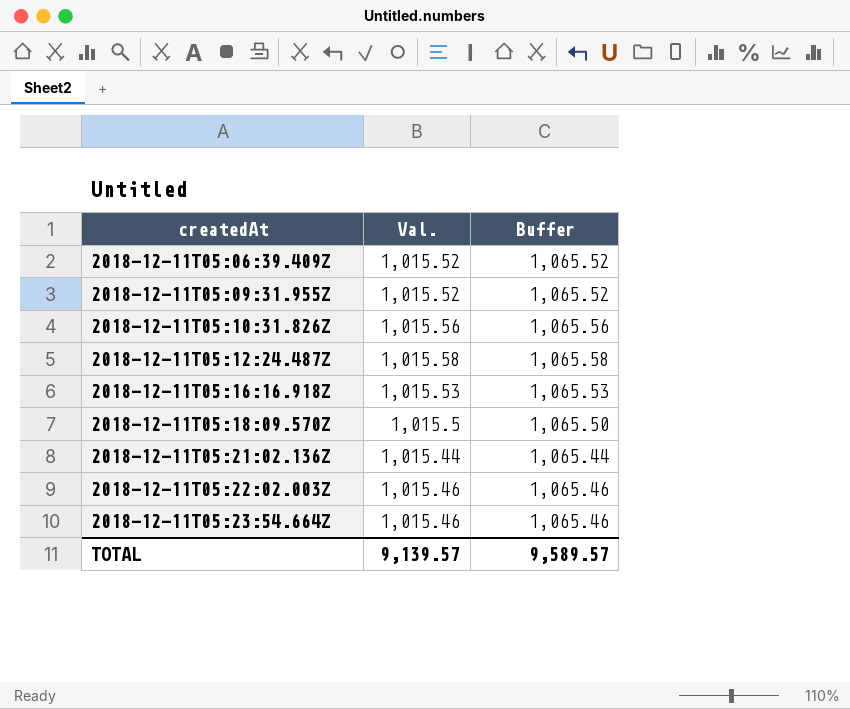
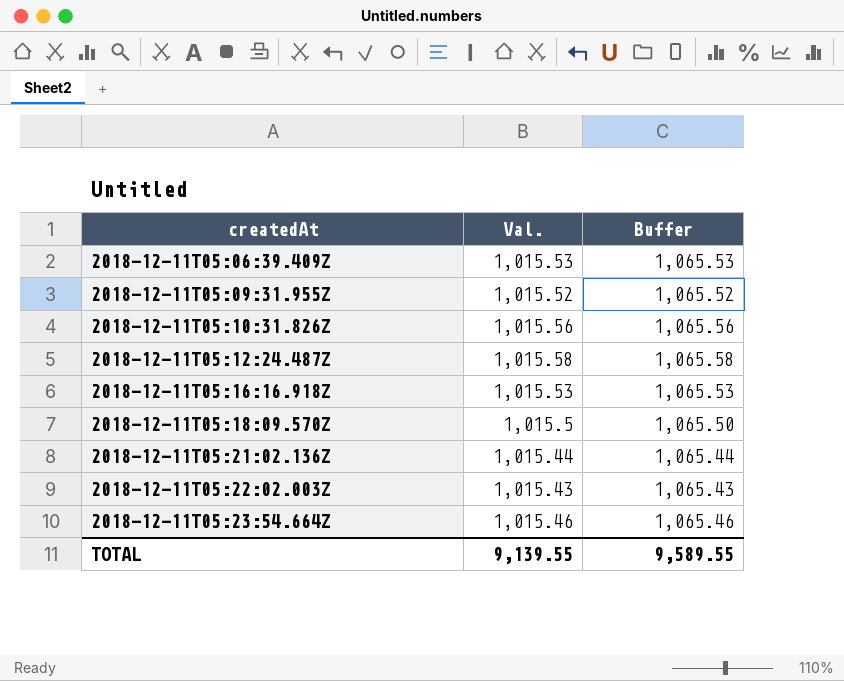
2018-12-11T05:06:39.409Z | Val.: 1,015.52 -> 1,015.53
2018-12-11T05:06:39.409Z | Buffer: 1,065.52 -> 1,065.53
2018-12-11T05:22:02.003Z | Val.: 1,015.46 -> 1,015.43
2018-12-11T05:22:02.003Z | Buffer: 1,065.46 -> 1,065.43
TOTAL | Val.: 9,139.57 -> 9,139.55
TOTAL | Buffer: 9,589.57 -> 9,589.55

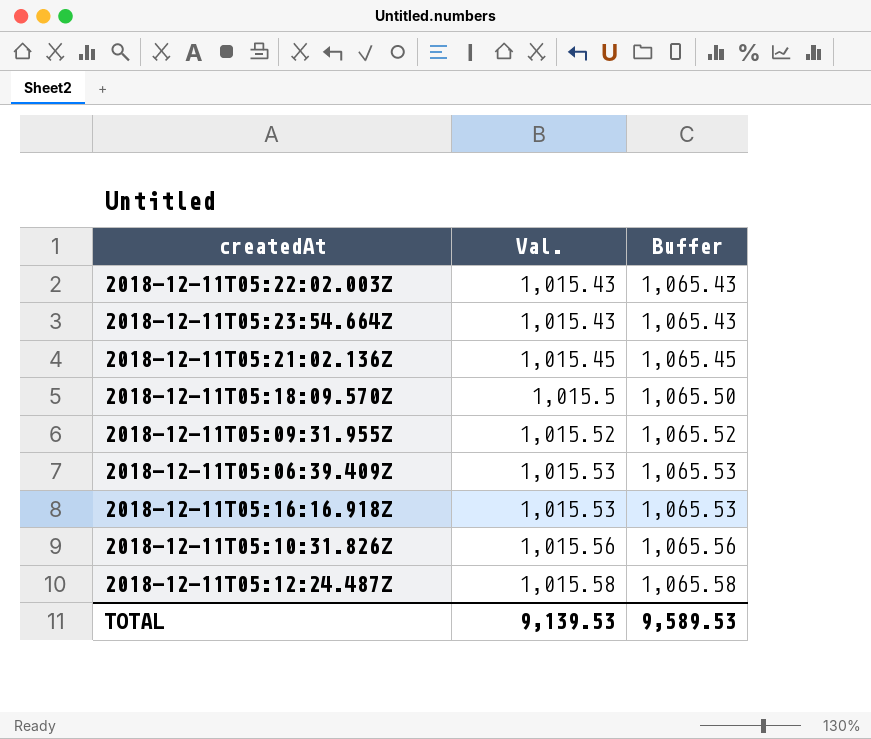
row order: createdAt ascending -> Val. ascending
2018-12-11T05:23:54.664Z | Val.: 1,015.46 -> 1,015.43
2018-12-11T05:23:54.664Z | Buffer: 1,065.46 -> 1,065.43
2018-12-11T05:21:02.136Z | Val.: 1,015.44 -> 1,015.45
2018-12-11T05:21:02.136Z | Buffer: 1,065.44 -> 1,065.45
TOTAL | Val.: 9,139.55 -> 9,139.53
TOTAL | Buffer: 9,589.55 -> 9,589.53

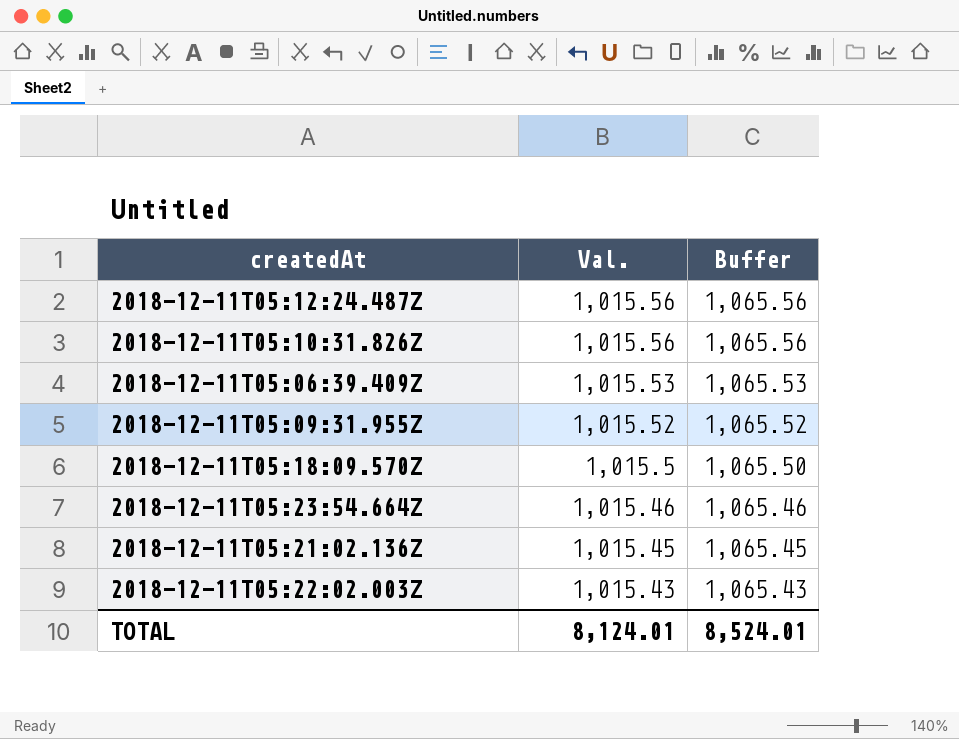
row order: Val. ascending -> Val. descending
row 2018-12-11T05:16:16.918Z: 1,015.53 | 1,065.53 -> none
2018-12-11T05:12:24.487Z | Val.: 1,015.58 -> 1,015.56
2018-12-11T05:12:24.487Z | Buffer: 1,065.58 -> 1,065.56
2018-12-11T05:23:54.664Z | Val.: 1,015.43 -> 1,015.46
2018-12-11T05:23:54.664Z | Buffer: 1,065.43 -> 1,065.46
TOTAL | Val.: 9,139.53 -> 8,124.01
TOTAL | Buffer: 9,589.53 -> 8,524.01

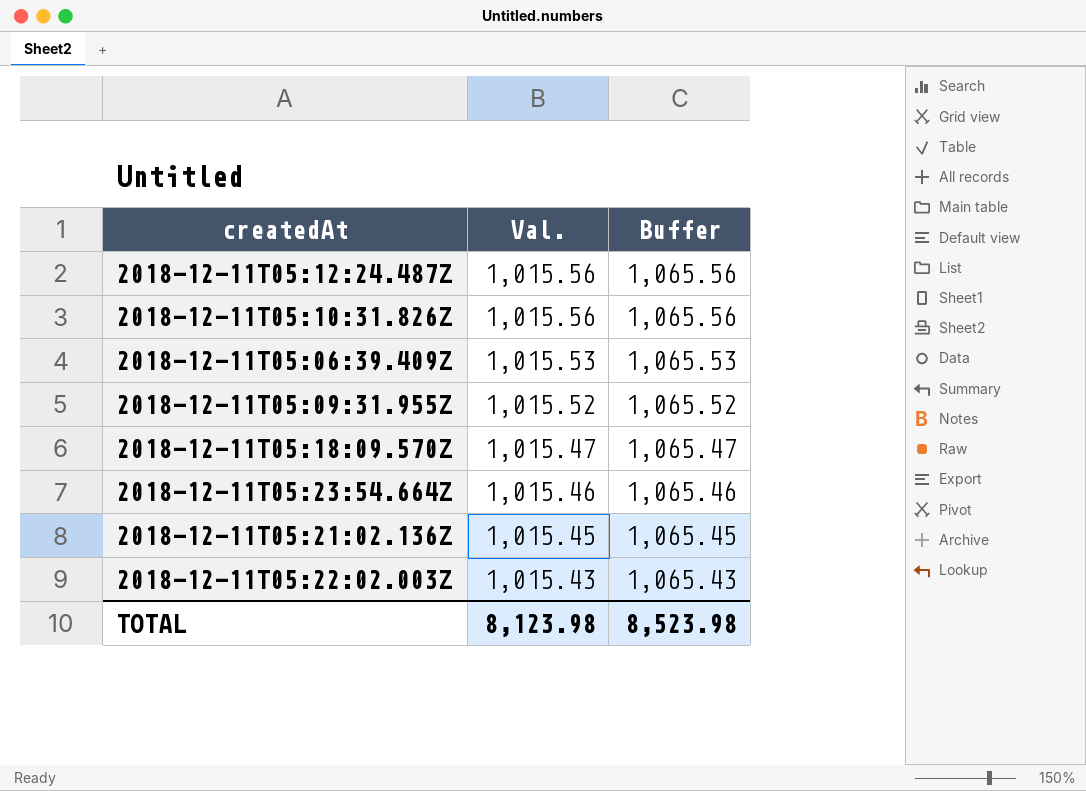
2018-12-11T05:18:09.570Z | Val.: 1,015.5 -> 1,015.47
2018-12-11T05:18:09.570Z | Buffer: 1,065.50 -> 1,065.47
TOTAL | Val.: 8,124.01 -> 8,123.98
TOTAL | Buffer: 8,524.01 -> 8,523.98

